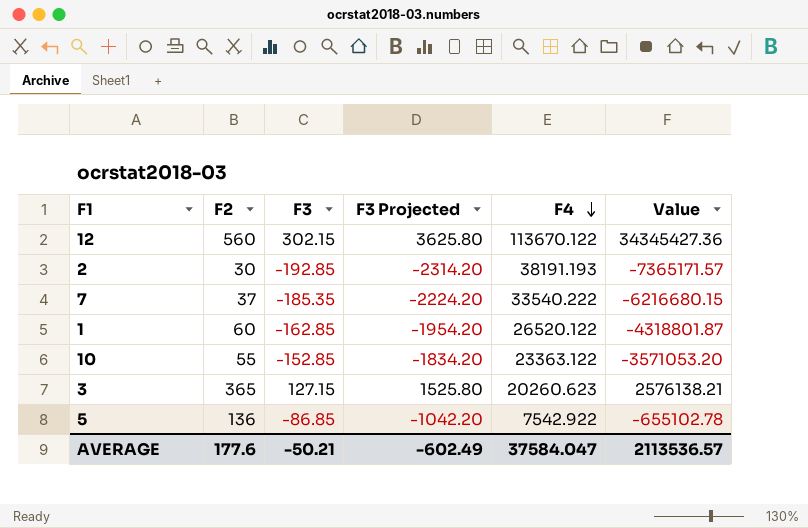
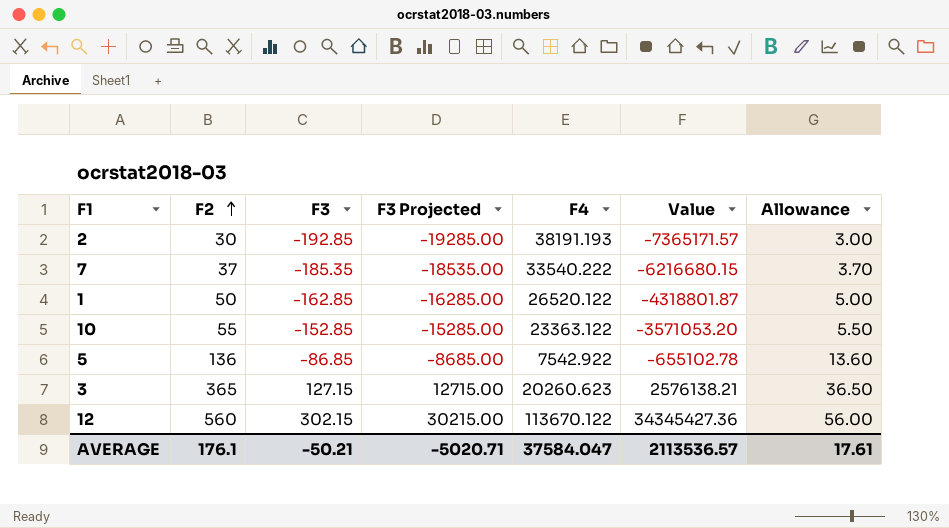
row order: F4 descending -> F2 ascending
column F3 Projected | formula: [F3] * 12 -> [F3] * 100
column Allowance | formula: none -> [F2] * 0.1
1 | F2: 60 -> 50
AVERAGE | F2: 177.6 -> 176.1
AVERAGE | F3 Projected: -602.49 -> -5020.71

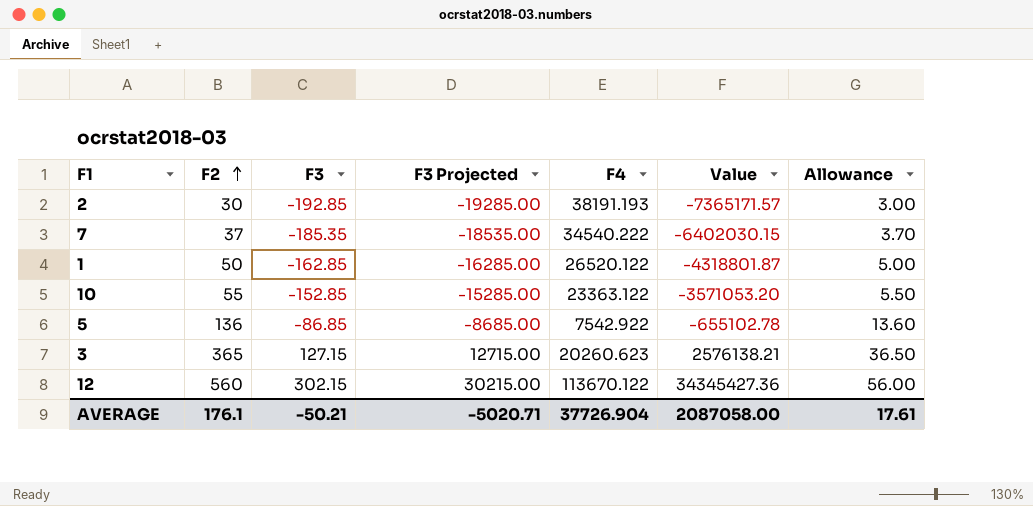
7 | F4: 33540.222 -> 34540.222
7 | Value: -6216680.15 -> -6402030.15
AVERAGE | F4: 37584.047 -> 37726.904
AVERAGE | Value: 2113536.57 -> 2087058.00

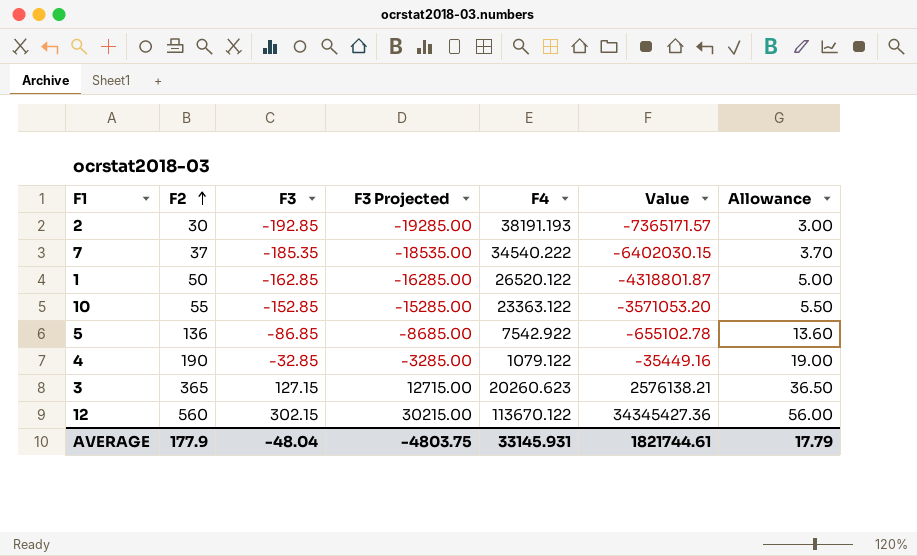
row 4: none -> 190 | -32.85 | -3285.00 | 1079.122 | -35449.16 | 19.00
AVERAGE | F2: 176.1 -> 177.9
AVERAGE | F3: -50.21 -> -48.04
AVERAGE | F3 Projected: -5020.71 -> -4803.75
AVERAGE | F4: 37726.904 -> 33145.931
AVERAGE | Value: 2087058.00 -> 1821744.61
AVERAGE | Allowance: 17.61 -> 17.79

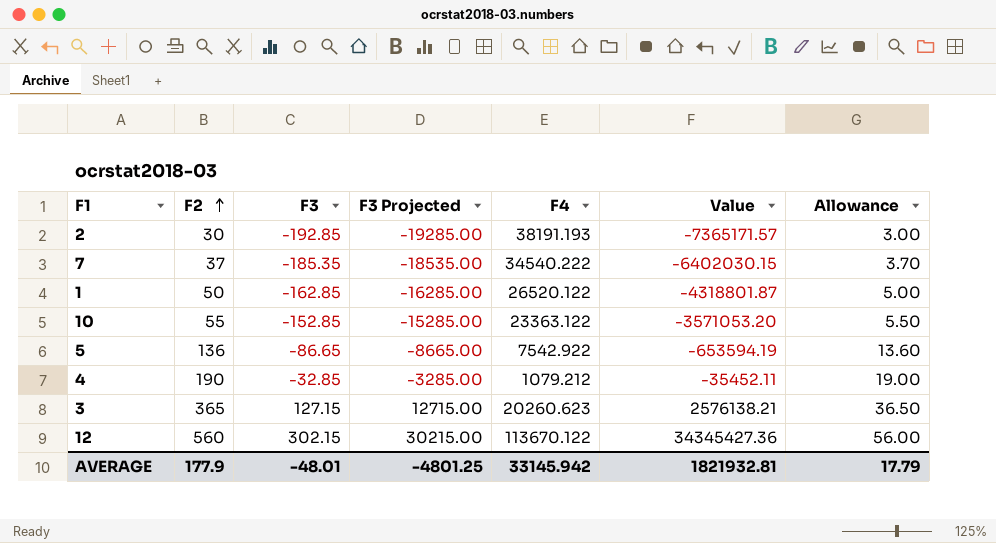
5 | F3: -86.85 -> -86.65
5 | F3 Projected: -8685.00 -> -8665.00
5 | Value: -655102.78 -> -653594.19
4 | F4: 1079.122 -> 1079.212
4 | Value: -35449.16 -> -35452.11
AVERAGE | F3: -48.04 -> -48.01
AVERAGE | F3 Projected: -4803.75 -> -4801.25
AVERAGE | F4: 33145.931 -> 33145.942
AVERAGE | Value: 1821744.61 -> 1821932.81

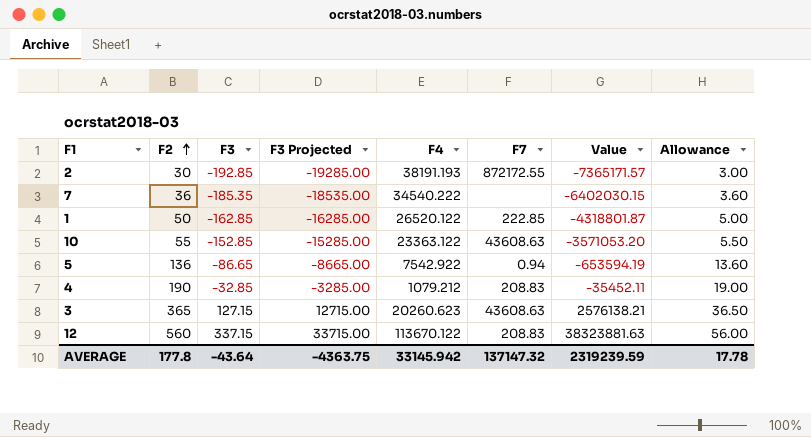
column F7 | position: none -> 6
7 | F2: 37 -> 36
7 | Allowance: 3.70 -> 3.60
12 | F3: 302.15 -> 337.15
12 | F3 Projected: 30215.00 -> 33715.00
12 | Value: 34345427.36 -> 38323881.63
AVERAGE | F2: 177.9 -> 177.8
AVERAGE | F3: -48.01 -> -43.64
AVERAGE | F3 Projected: -4801.25 -> -4363.75
AVERAGE | Value: 1821932.81 -> 2319239.59
AVERAGE | Allowance: 17.79 -> 17.78

